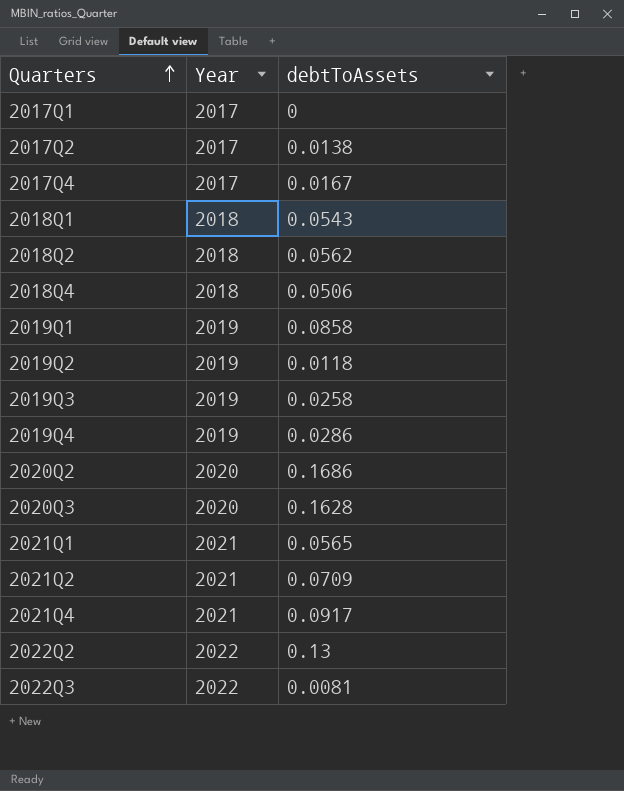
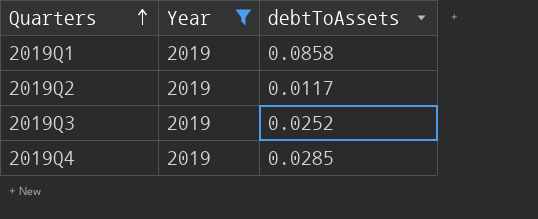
filter: none -> Year = 2019
2019Q2 | debtToAssets: 0.0118 -> 0.0117
2019Q3 | debtToAssets: 0.0258 -> 0.0252
2019Q4 | debtToAssets: 0.0286 -> 0.0285

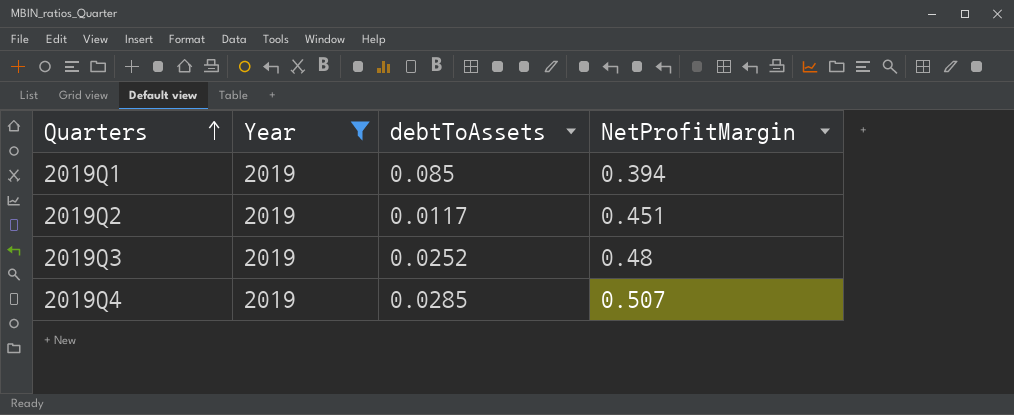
column NetProfitMargin | position: none -> 4
2019Q1 | debtToAssets: 0.0858 -> 0.085

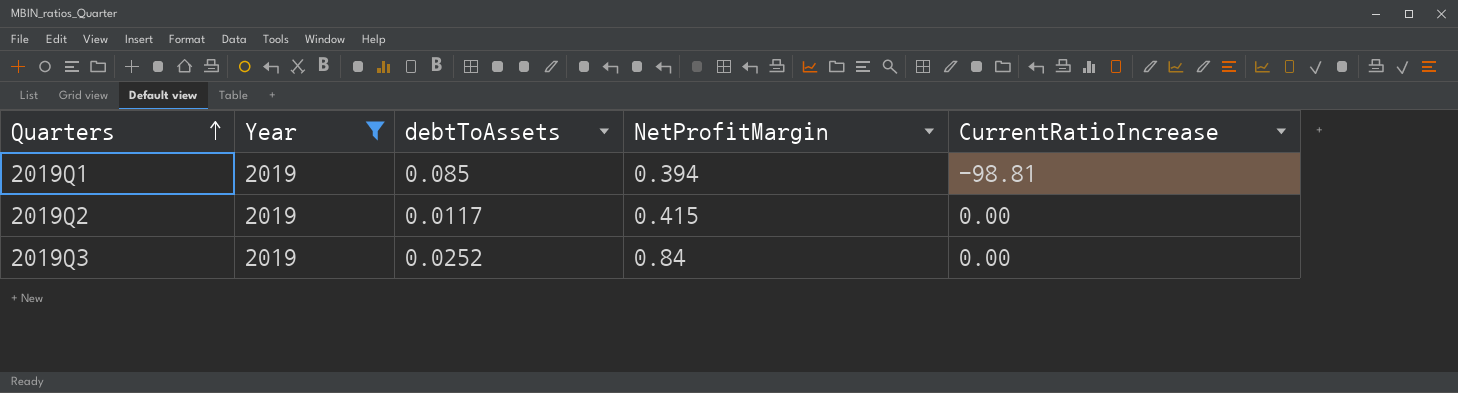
column CurrentRatioIncrease | position: none -> 5
row 2019Q4: 2019 | 0.0285 | 0.507 -> none
2019Q2 | NetProfitMargin: 0.451 -> 0.415
2019Q3 | NetProfitMargin: 0.48 -> 0.84

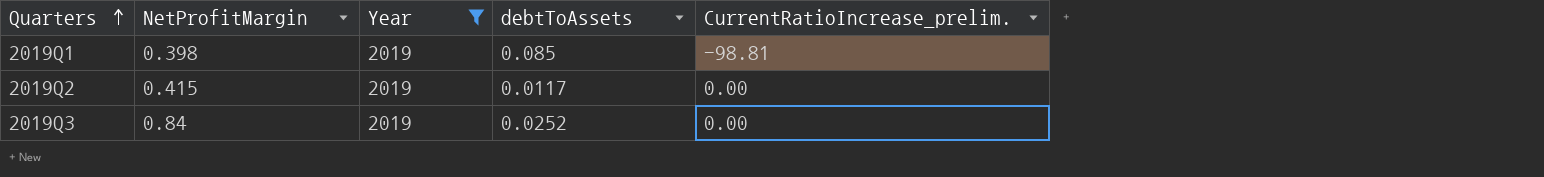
column NetProfitMargin | position: 4 -> 2
column name: CurrentRatioIncrease -> CurrentRatioIncrease_prelim.
2019Q1 | NetProfitMargin: 0.394 -> 0.398

